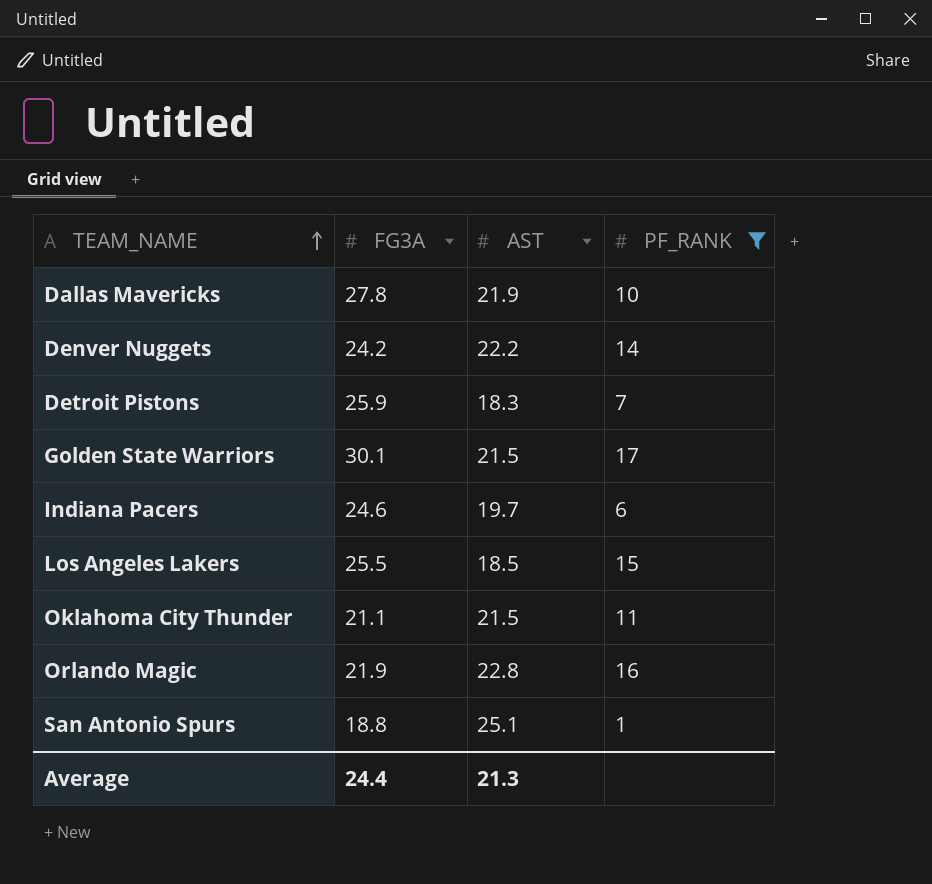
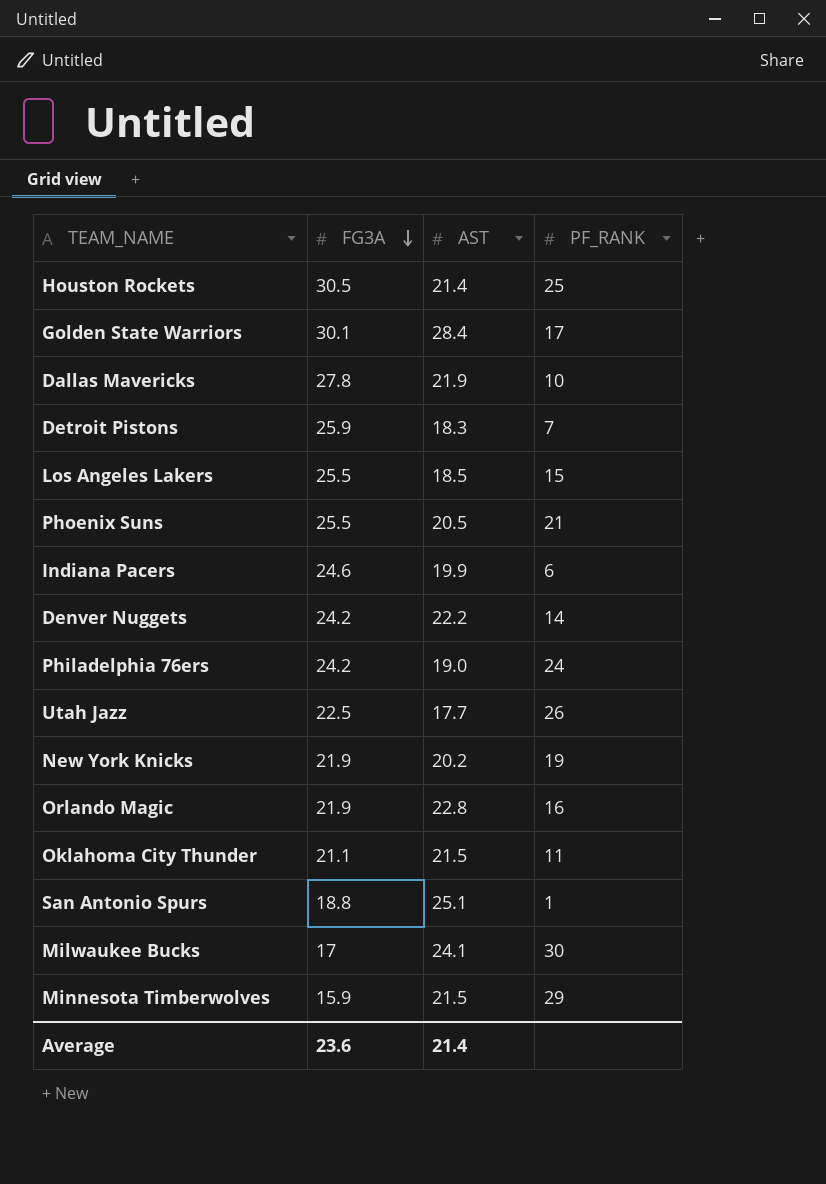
filter: PF_RANK <= 17 -> none
row order: TEAM_NAME ascending -> FG3A descending
Golden State Warriors | AST: 21.5 -> 28.4
Indiana Pacers | AST: 19.7 -> 19.9
Average | FG3A: 24.4 -> 23.6
Average | AST: 21.3 -> 21.4

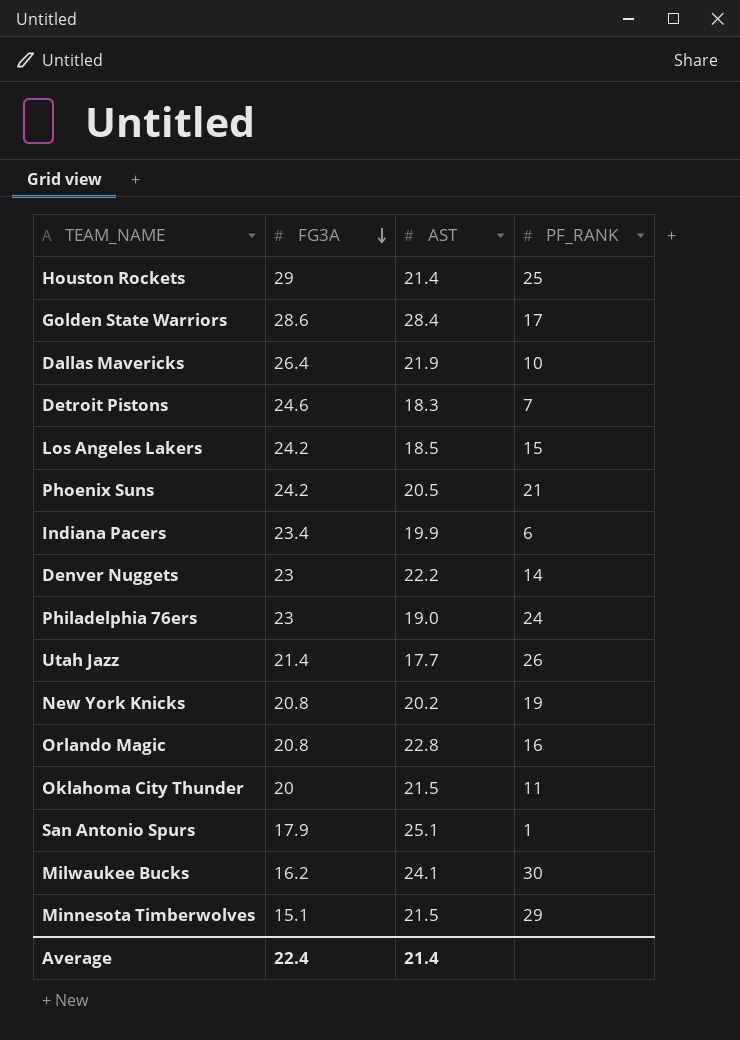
Houston Rockets | FG3A: 30.5 -> 29
Golden State Warriors | FG3A: 30.1 -> 28.6
Dallas Mavericks | FG3A: 27.8 -> 26.4
Detroit Pistons | FG3A: 25.9 -> 24.6
Los Angeles Lakers | FG3A: 25.5 -> 24.2
Phoenix Suns | FG3A: 25.5 -> 24.2
Indiana Pacers | FG3A: 24.6 -> 23.4
Denver Nuggets | FG3A: 24.2 -> 23
Philadelphia 76ers | FG3A: 24.2 -> 23
Utah Jazz | FG3A: 22.5 -> 21.4
New York Knicks | FG3A: 21.9 -> 20.8
Orlando Magic | FG3A: 21.9 -> 20.8
Oklahoma City Thunder | FG3A: 21.1 -> 20
San Antonio Spurs | FG3A: 18.8 -> 17.9
Milwaukee Bucks | FG3A: 17 -> 16.2
Minnesota Timberwolves | FG3A: 15.9 -> 15.1
Average | FG3A: 23.6 -> 22.4

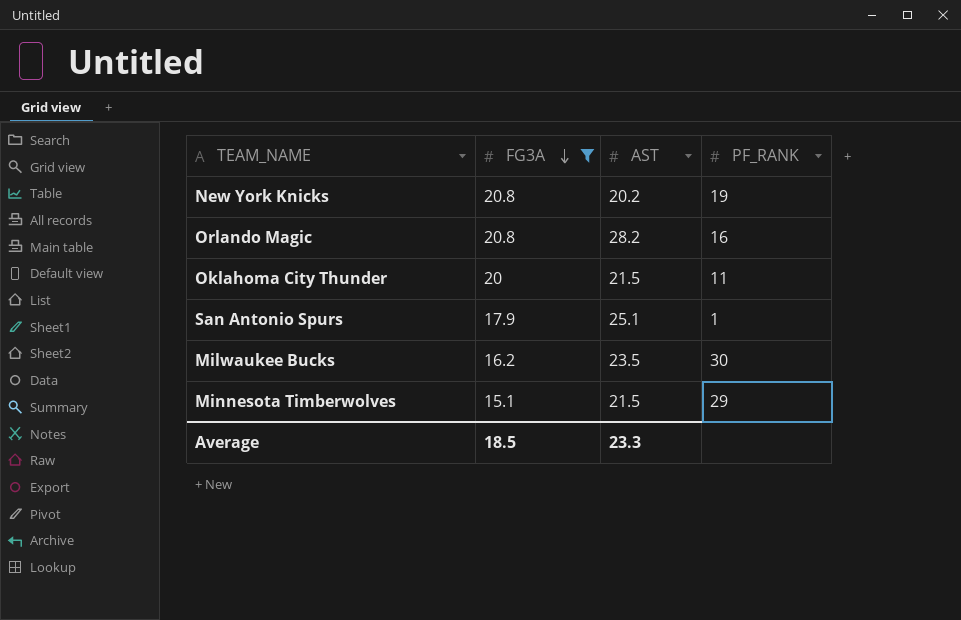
filter: none -> FG3A <= 20.8
Orlando Magic | AST: 22.8 -> 28.2
Milwaukee Bucks | AST: 24.1 -> 23.5
Average | FG3A: 22.4 -> 18.5
Average | AST: 21.4 -> 23.3

